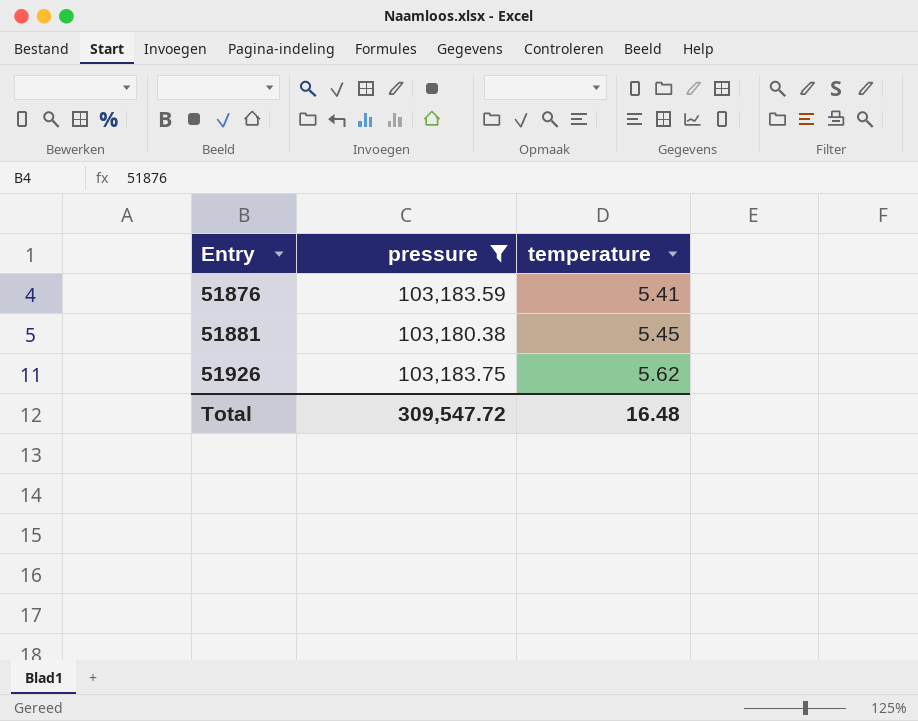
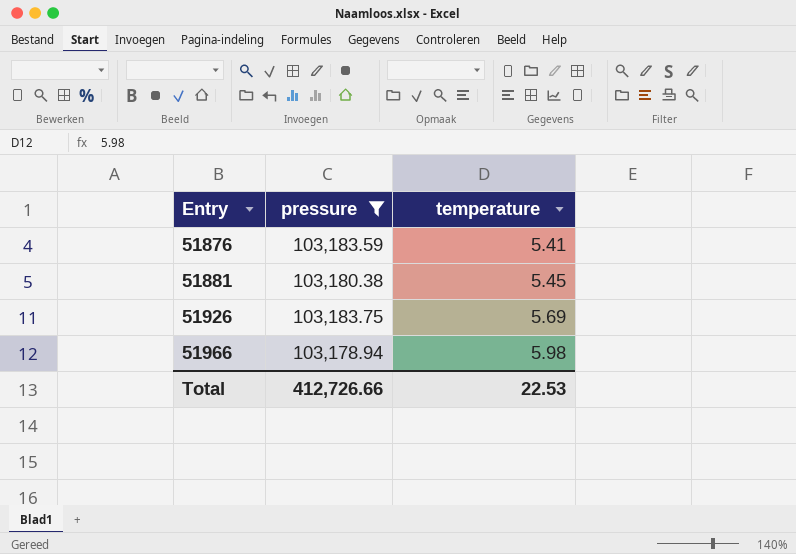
51926 | temperature: 5.62 -> 5.69
row 51966: none -> 103,178.94 | 5.98
Total | pressure: 309,547.72 -> 412,726.66
Total | temperature: 16.48 -> 22.53

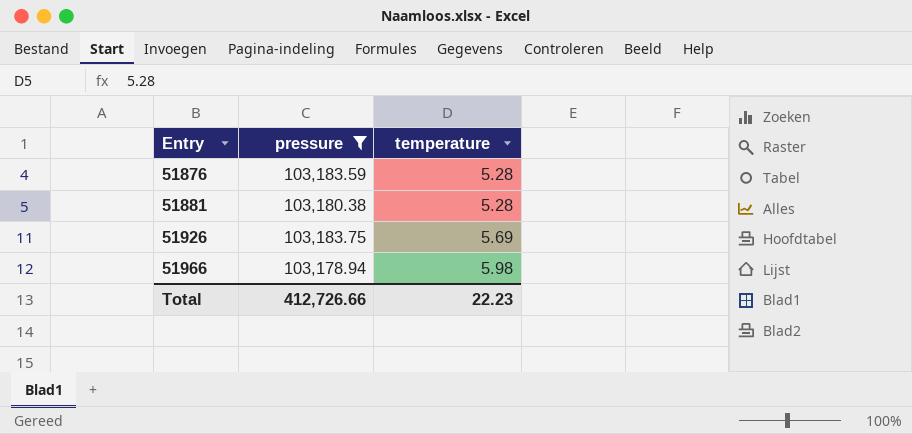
51876 | temperature: 5.41 -> 5.28
51881 | temperature: 5.45 -> 5.28
Total | temperature: 22.53 -> 22.23

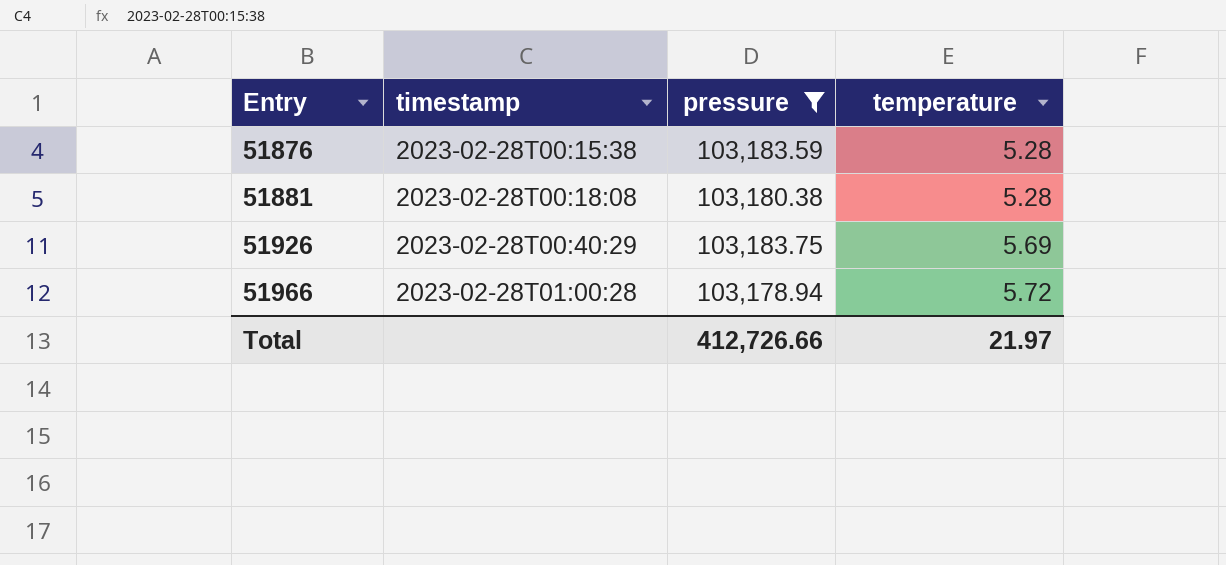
column timestamp | position: none -> 2
51966 | temperature: 5.98 -> 5.72
Total | temperature: 22.23 -> 21.97

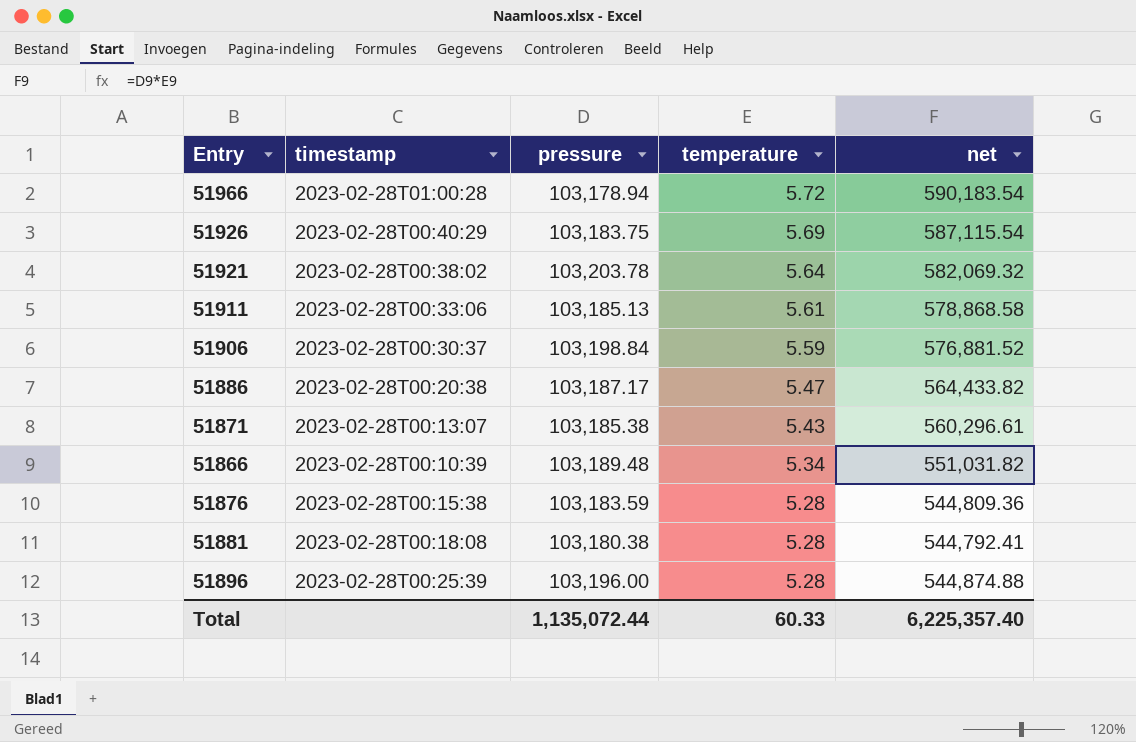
filter: pressure <= 103,183.75 -> none
row order: Entry ascending -> temperature descending
column net | formula: none -> [pressure] * [temperature]
Total | pressure: 412,726.66 -> 1,135,072.44
Total | temperature: 21.97 -> 60.33

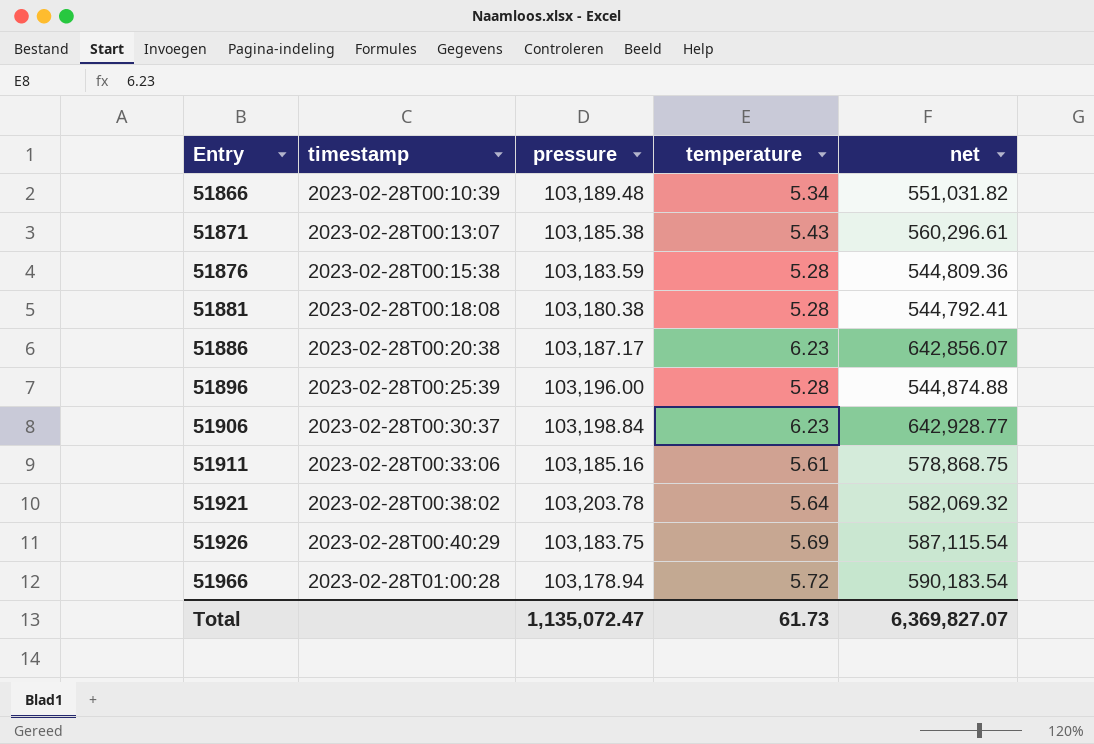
row order: temperature descending -> Entry ascending
51886 | temperature: 5.47 -> 6.23
51886 | net: 564,433.82 -> 642,856.07
51906 | temperature: 5.59 -> 6.23
51906 | net: 576,881.52 -> 642,928.77
51911 | pressure: 103,185.13 -> 103,185.16
51911 | net: 578,868.58 -> 578,868.75
Total | pressure: 1,135,072.44 -> 1,135,072.47
Total | temperature: 60.33 -> 61.73
Total | net: 6,225,357.40 -> 6,369,827.07

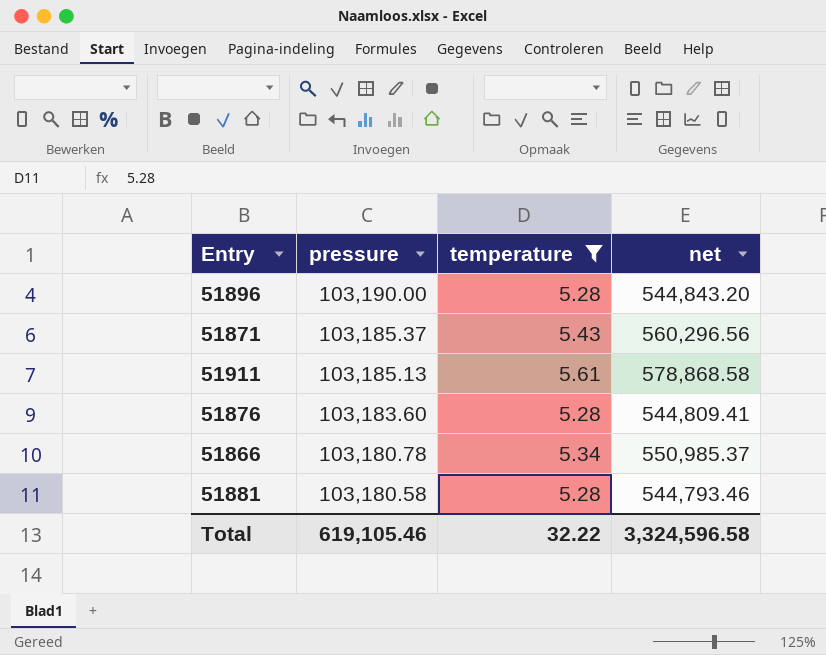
filter: none -> temperature <= 5.61
row order: Entry ascending -> pressure descending
column timestamp | position: 2 -> none
51896 | pressure: 103,196.00 -> 103,190.00
51896 | net: 544,874.88 -> 544,843.20
51871 | pressure: 103,185.38 -> 103,185.37
51871 | net: 560,296.61 -> 560,296.56
51911 | pressure: 103,185.16 -> 103,185.13
51911 | net: 578,868.75 -> 578,868.58
51876 | pressure: 103,183.59 -> 103,183.60
51876 | net: 544,809.36 -> 544,809.41
51866 | pressure: 103,189.48 -> 103,180.78
51866 | net: 551,031.82 -> 550,985.37
51881 | pressure: 103,180.38 -> 103,180.58
51881 | net: 544,792.41 -> 544,793.46
Total | pressure: 1,135,072.47 -> 619,105.46
Total | temperature: 61.73 -> 32.22
Total | net: 6,369,827.07 -> 3,324,596.58

